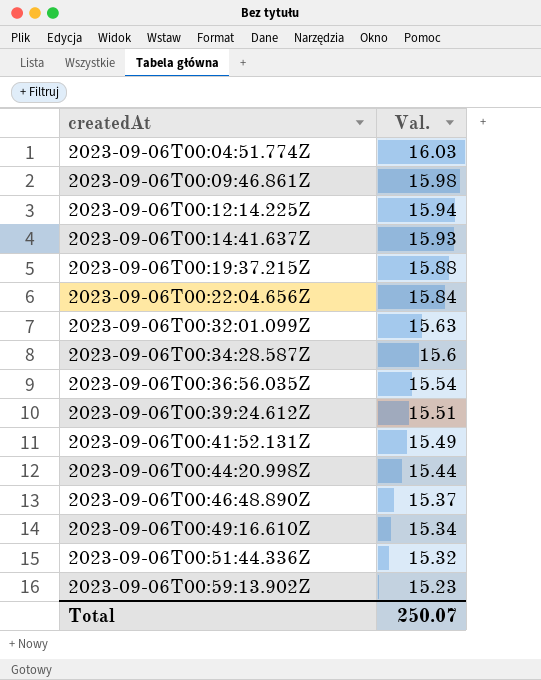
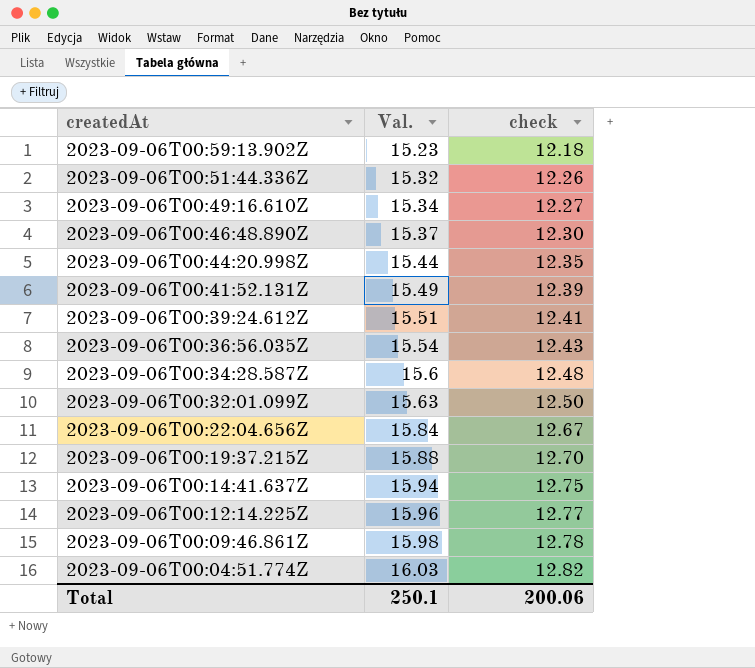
row order: createdAt ascending -> createdAt descending
column check | formula: none -> [Val.] * 0.8
2023-09-06T00:14:41.637Z | Val.: 15.93 -> 15.94
2023-09-06T00:12:14.225Z | Val.: 15.94 -> 15.96
Total | Val.: 250.07 -> 250.1

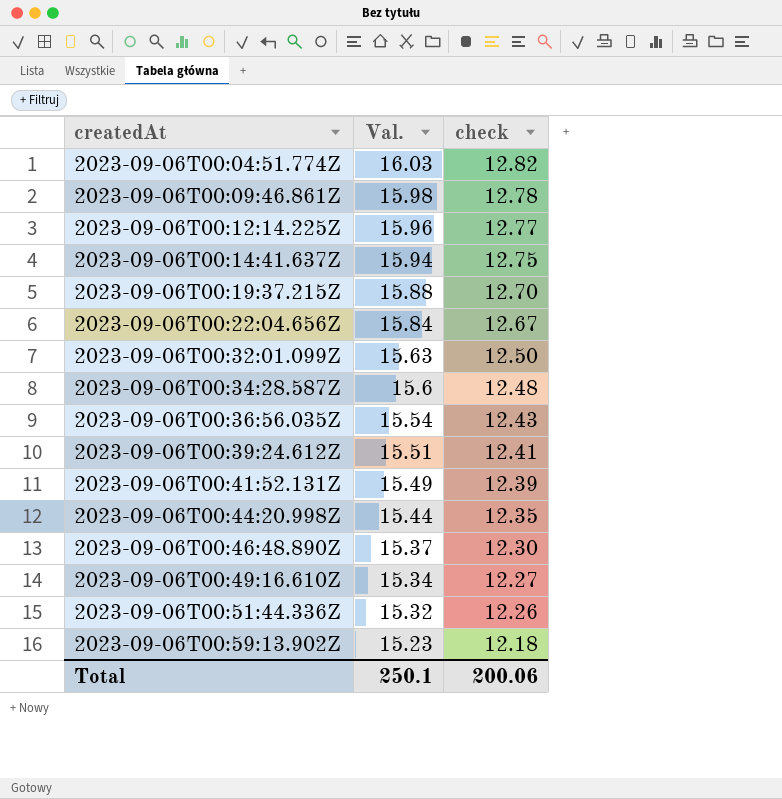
row order: createdAt descending -> createdAt ascending

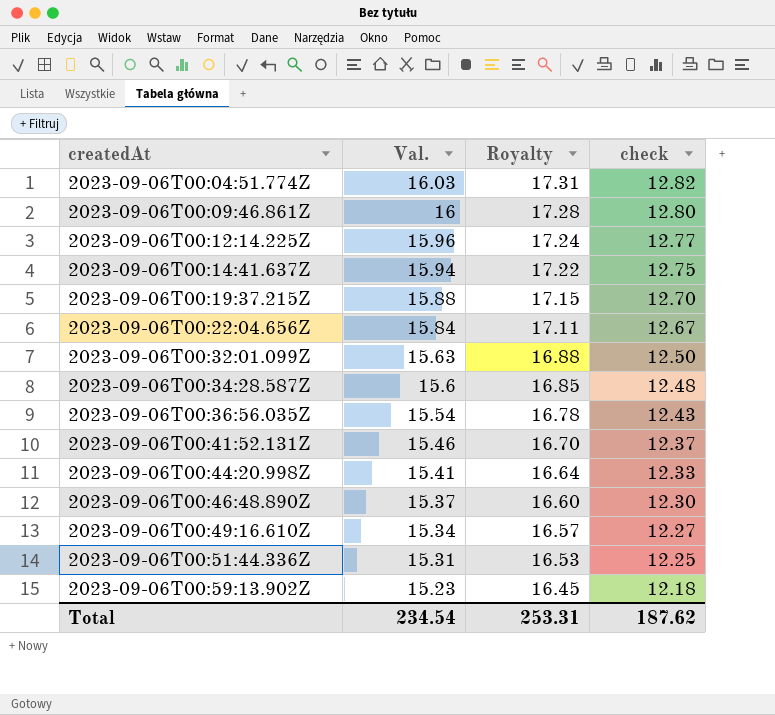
column Royalty | formula: none -> [Val.] * 1.08
row 2023-09-06T00:39:24.612Z: 15.51 | 12.41 -> none
2023-09-06T00:09:46.861Z | Val.: 15.98 -> 16
2023-09-06T00:09:46.861Z | check: 12.78 -> 12.80
2023-09-06T00:41:52.131Z | Val.: 15.49 -> 15.46
2023-09-06T00:41:52.131Z | check: 12.39 -> 12.37
2023-09-06T00:44:20.998Z | Val.: 15.44 -> 15.41
2023-09-06T00:44:20.998Z | check: 12.35 -> 12.33
2023-09-06T00:51:44.336Z | Val.: 15.32 -> 15.31
2023-09-06T00:51:44.336Z | check: 12.26 -> 12.25
Total | Val.: 250.1 -> 234.54
Total | check: 200.06 -> 187.62

